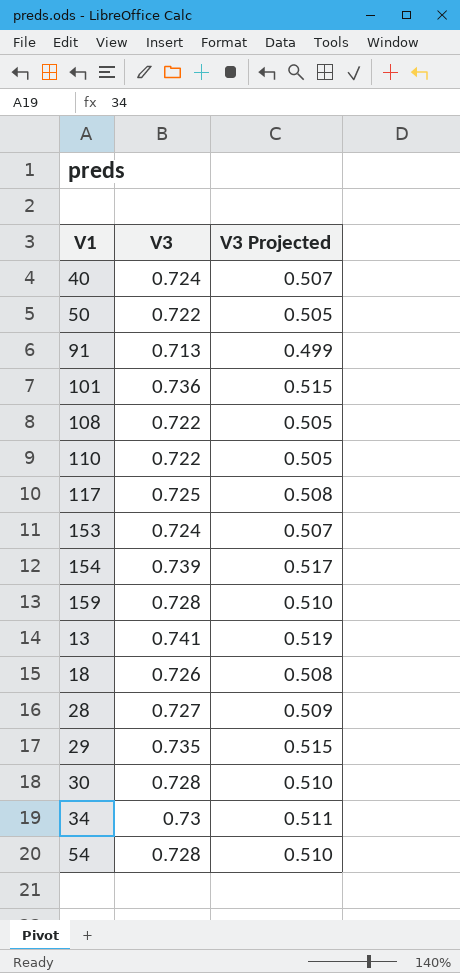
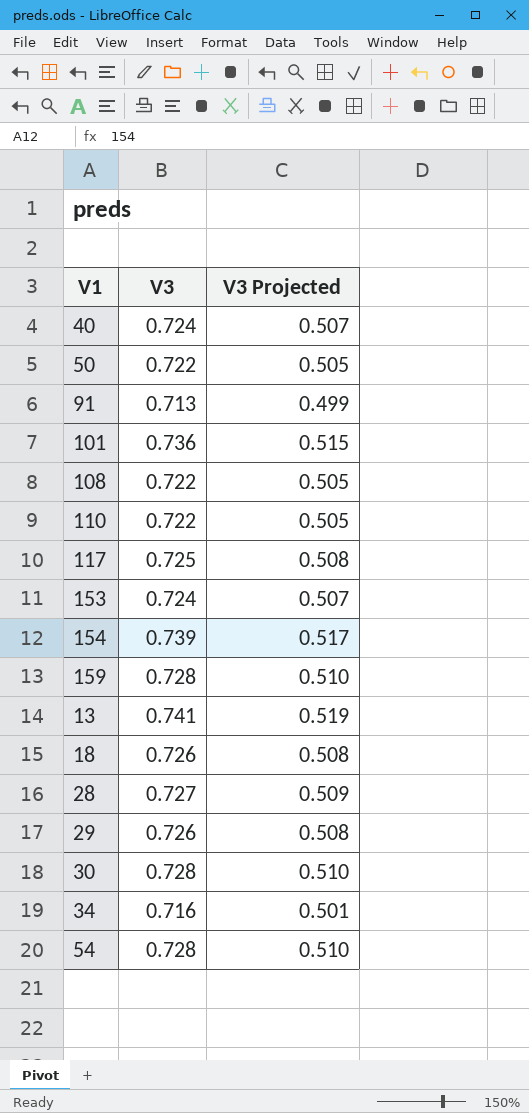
29 | V3: 0.735 -> 0.726
29 | V3 Projected: 0.515 -> 0.508
34 | V3: 0.73 -> 0.716
34 | V3 Projected: 0.511 -> 0.501

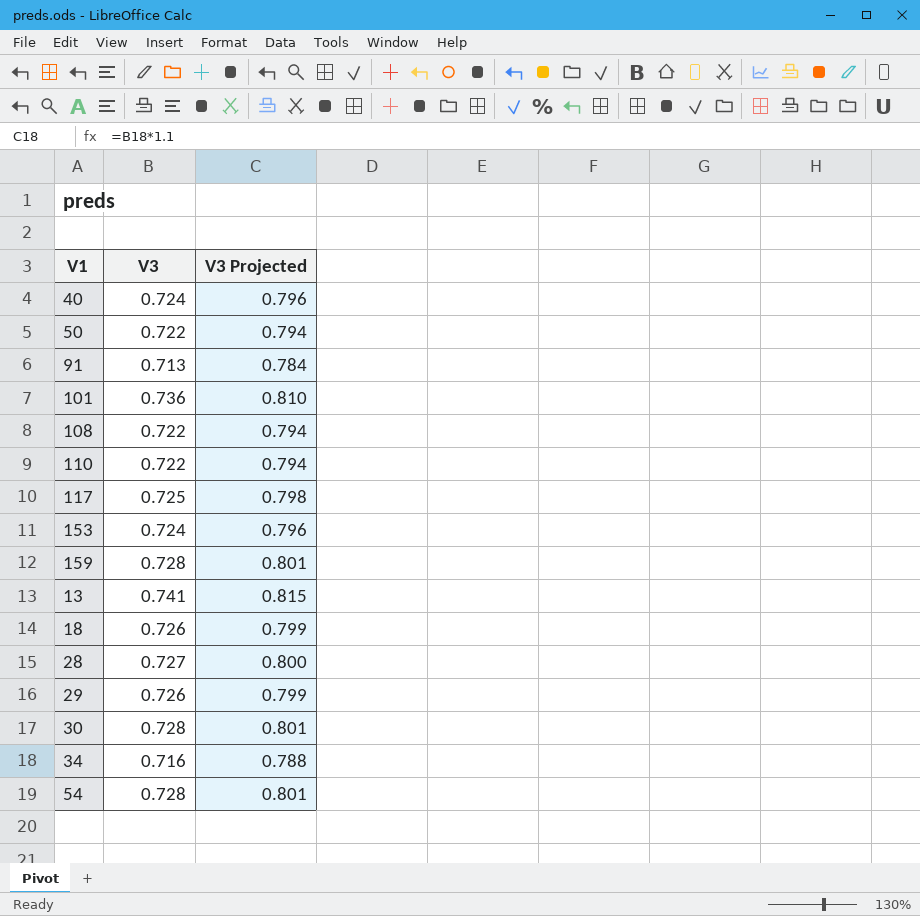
column V3 Projected | formula: [V3] * 0.7 -> [V3] * 1.1
row 154: 0.739 | 0.517 -> none

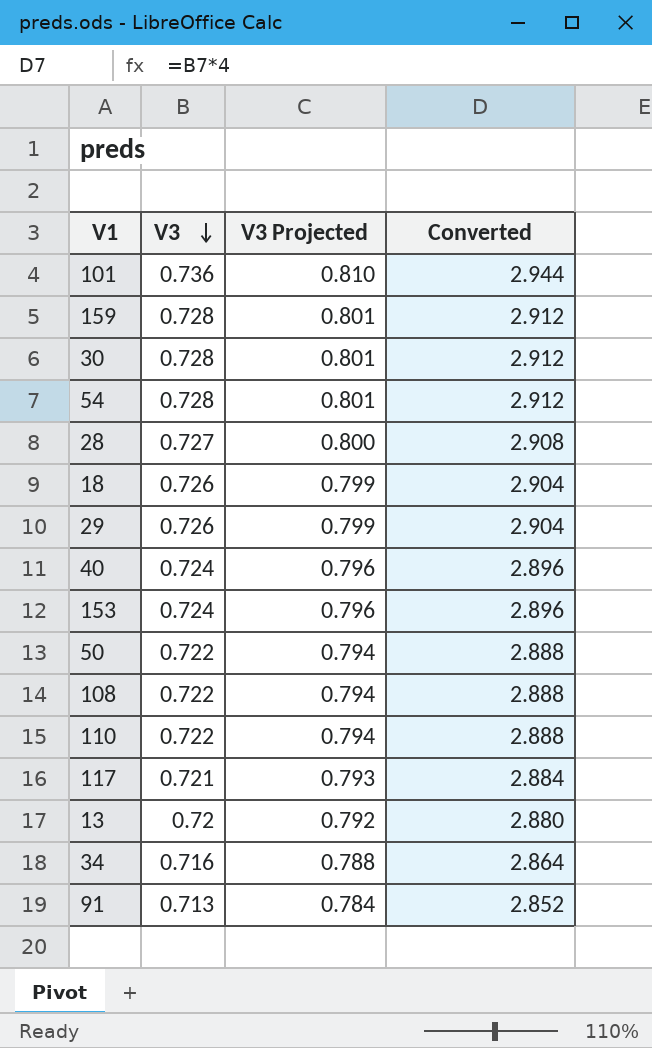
row order: none -> V3 descending
column Converted | formula: none -> [V3] * 4
117 | V3: 0.725 -> 0.721
117 | V3 Projected: 0.798 -> 0.793
13 | V3: 0.741 -> 0.72
13 | V3 Projected: 0.815 -> 0.792

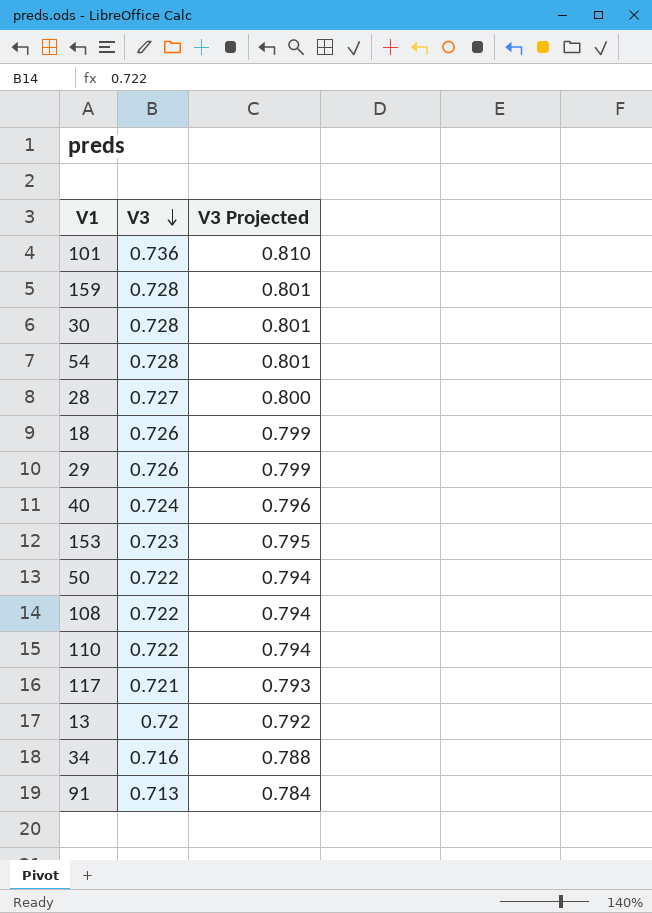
column Converted | formula: [V3] * 4 -> none
153 | V3: 0.724 -> 0.723
153 | V3 Projected: 0.796 -> 0.795

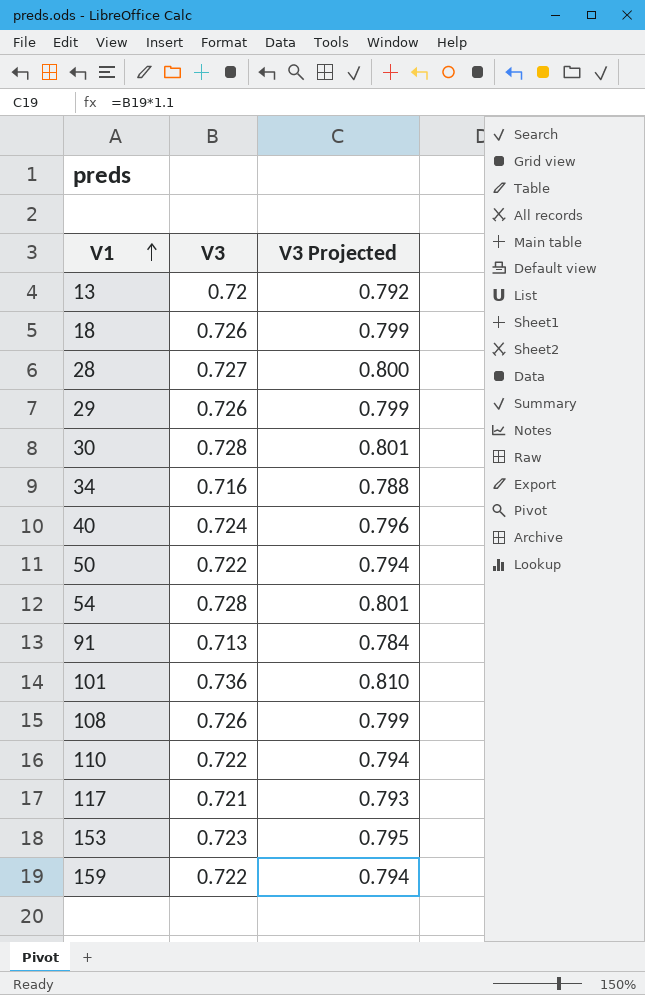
row order: V3 descending -> V1 ascending
108 | V3: 0.722 -> 0.726
108 | V3 Projected: 0.794 -> 0.799
159 | V3: 0.728 -> 0.722
159 | V3 Projected: 0.801 -> 0.794

